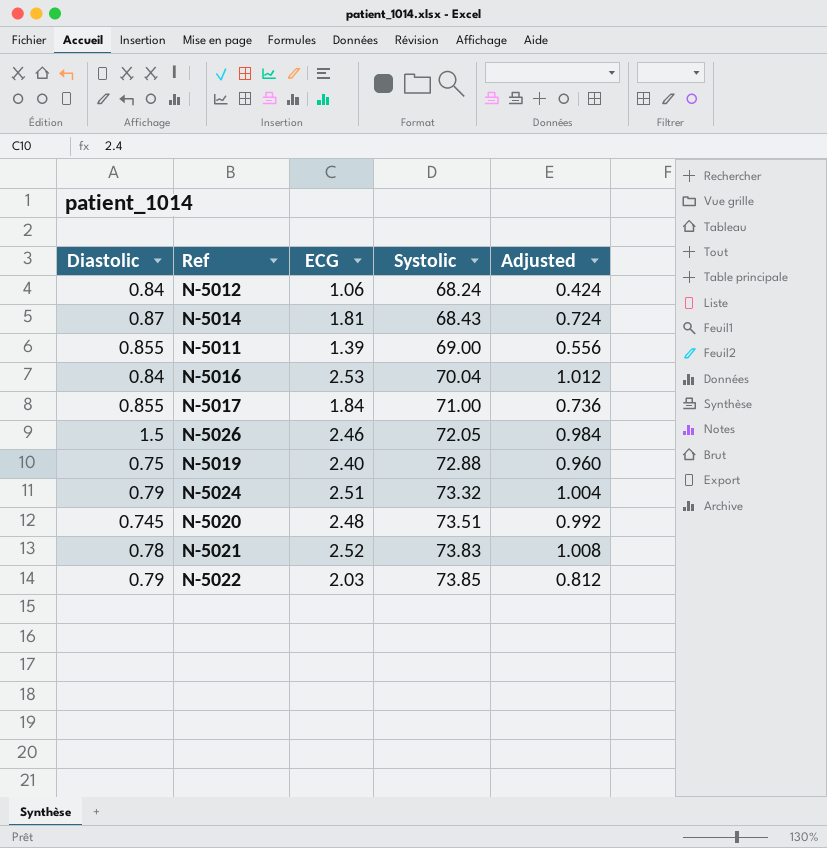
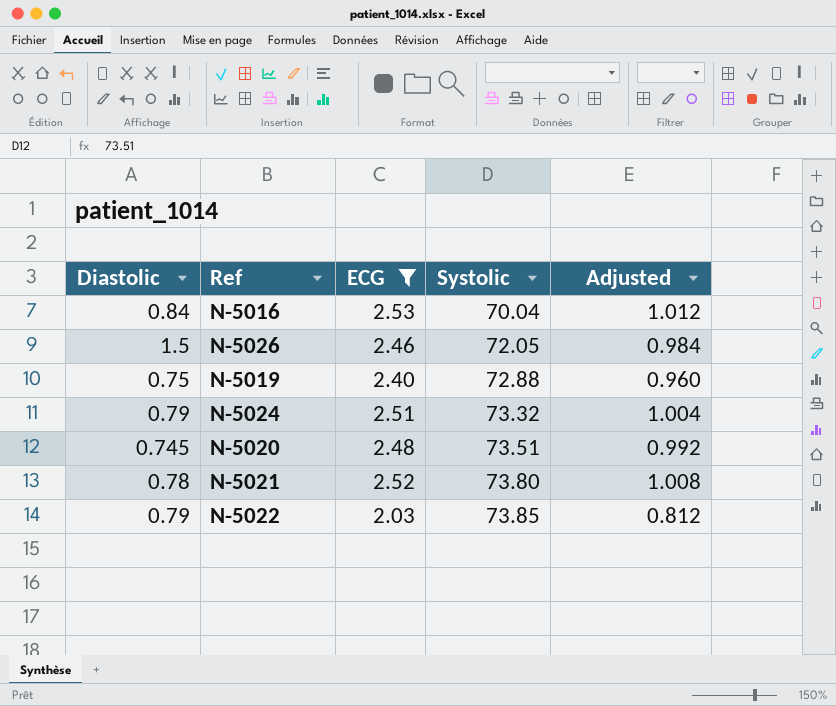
filter: none -> ECG >= 2.03
N-5021 | Systolic: 73.83 -> 73.80

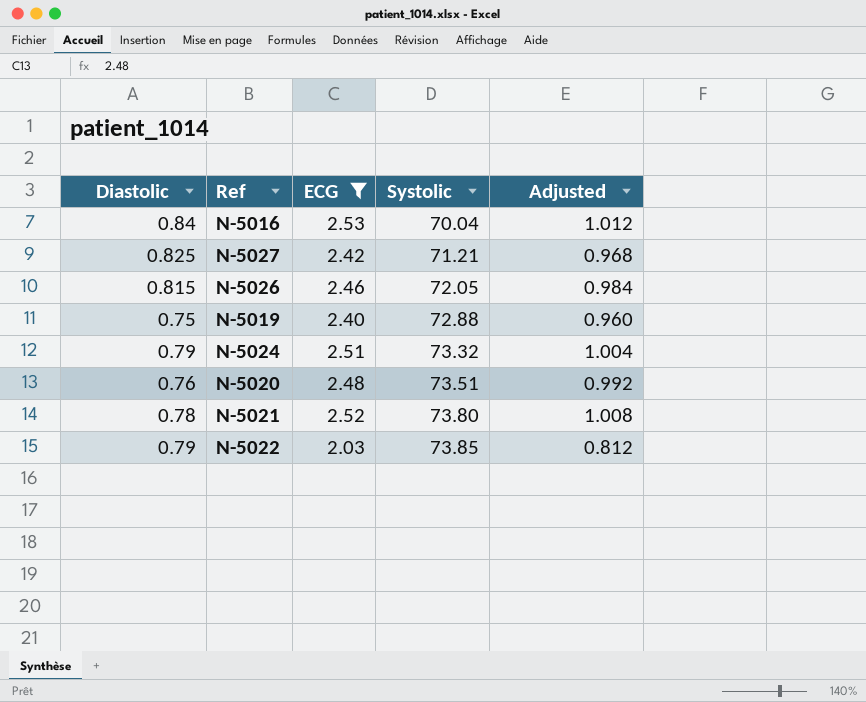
row N-5027: none -> 0.825 | 2.42 | 71.21 | 0.968
N-5026 | Diastolic: 1.5 -> 0.815
N-5020 | Diastolic: 0.745 -> 0.76

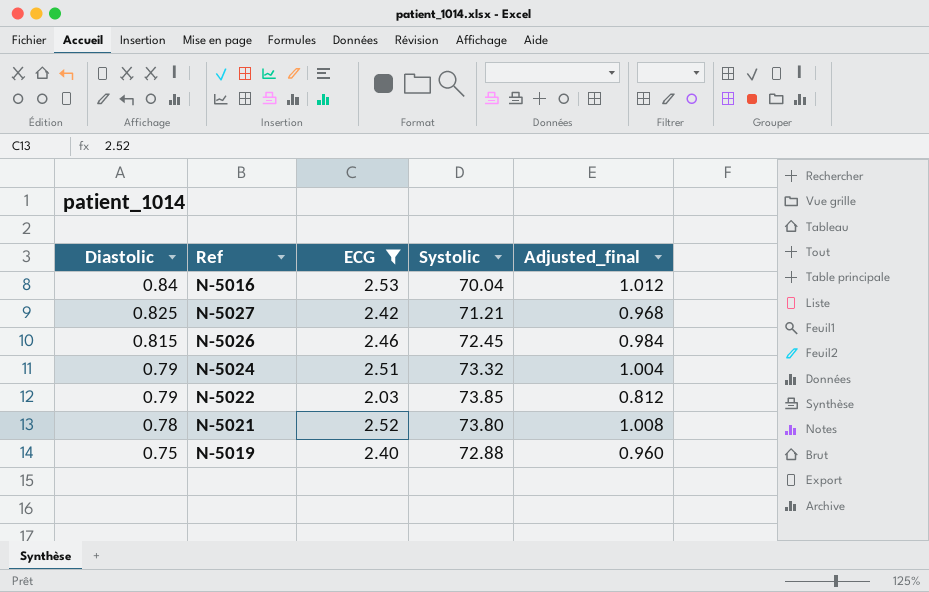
row order: Systolic ascending -> Diastolic descending
column name: Adjusted -> Adjusted_final
row N-5020: 0.76 | 2.48 | 73.51 | 0.992 -> none
N-5026 | Systolic: 72.05 -> 72.45

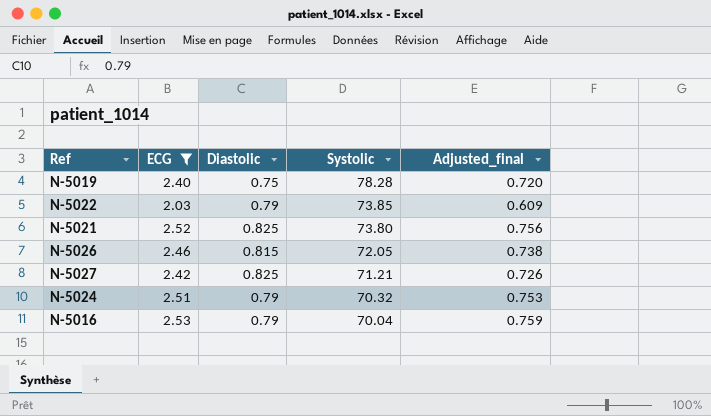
row order: Diastolic descending -> Systolic descending
column Diastolic | position: 1 -> 3
column Adjusted_final | formula: [ECG] * 0.4 -> [ECG] * 0.3
N-5019 | Systolic: 72.88 -> 78.28
N-5021 | Diastolic: 0.78 -> 0.825
N-5026 | Systolic: 72.45 -> 72.05
N-5024 | Systolic: 73.32 -> 70.32
N-5016 | Diastolic: 0.84 -> 0.79

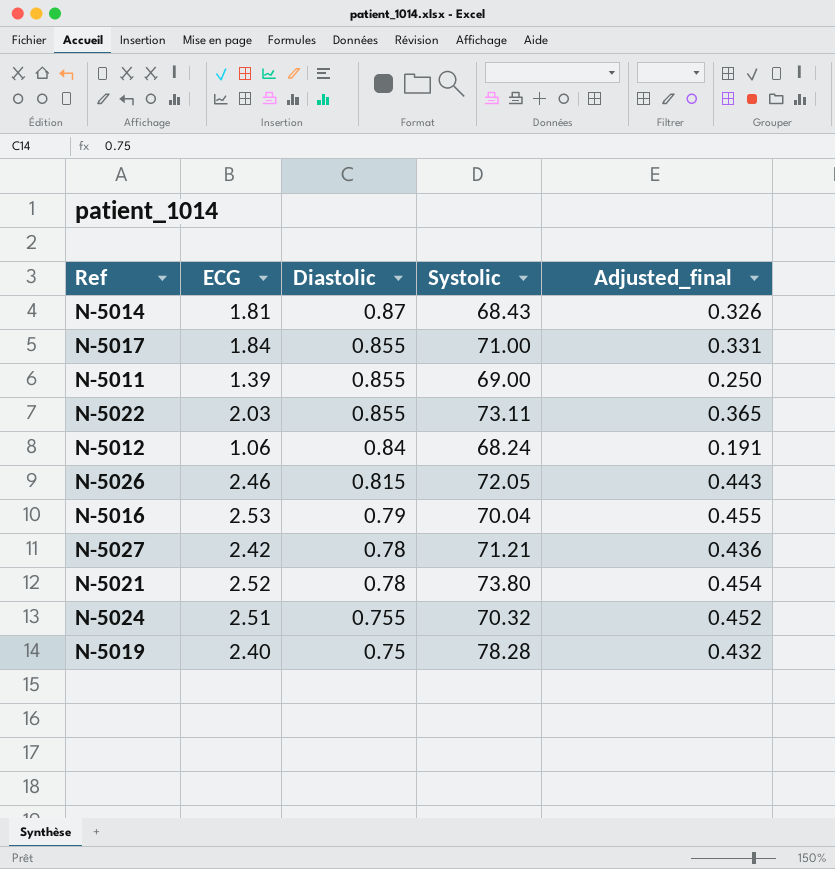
filter: ECG >= 2.03 -> none
row order: Systolic descending -> Diastolic descending
column Adjusted_final | formula: [ECG] * 0.3 -> [ECG] * 0.18
N-5022 | Diastolic: 0.79 -> 0.855
N-5022 | Systolic: 73.85 -> 73.11
N-5027 | Diastolic: 0.825 -> 0.78
N-5021 | Diastolic: 0.825 -> 0.78
N-5024 | Diastolic: 0.79 -> 0.755

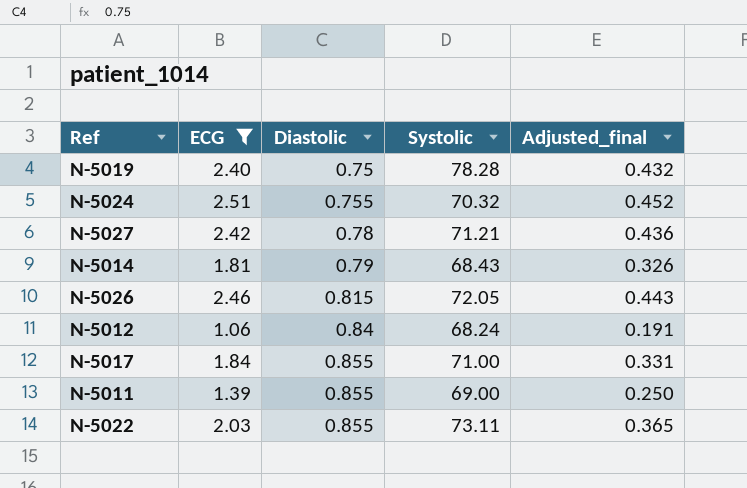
filter: none -> ECG <= 2.51
row order: Diastolic descending -> Diastolic ascending
N-5014 | Diastolic: 0.87 -> 0.79

